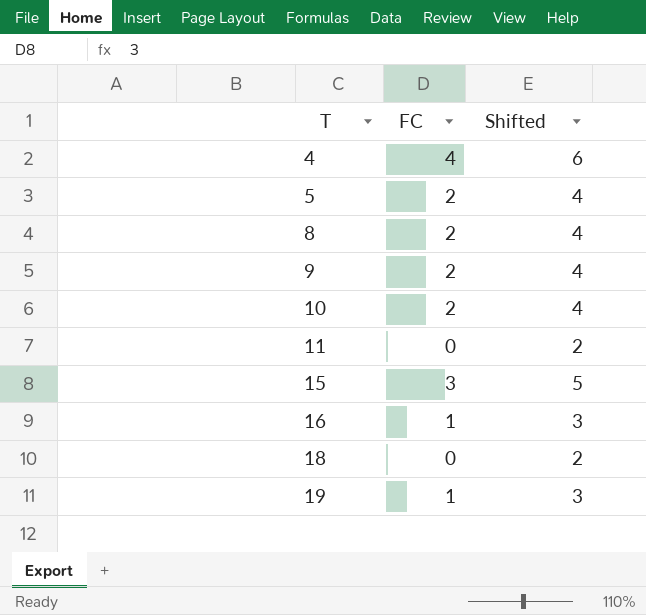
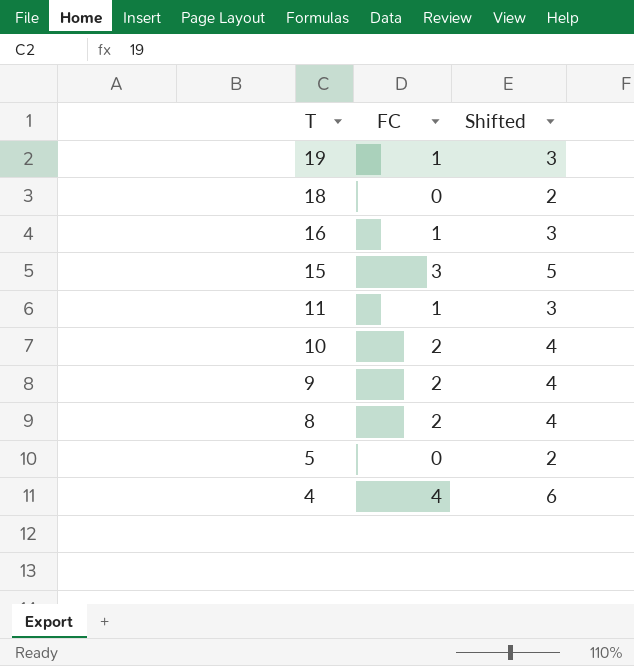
row order: T ascending -> T descending
11 | FC: 0 -> 1
11 | Shifted: 2 -> 3
5 | FC: 2 -> 0
5 | Shifted: 4 -> 2

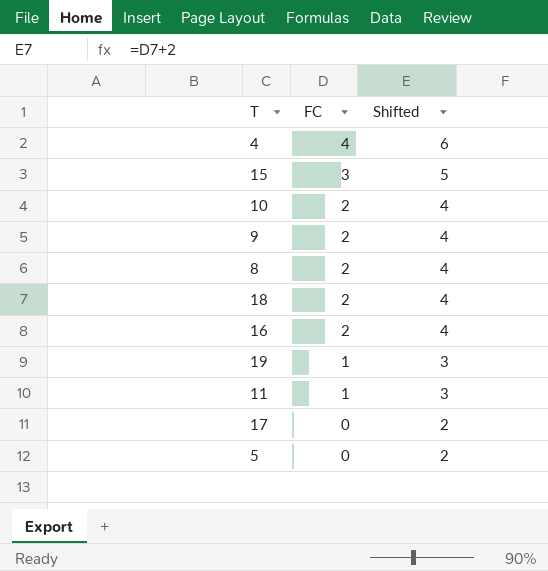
row order: T descending -> FC descending
18 | FC: 0 -> 2
18 | Shifted: 2 -> 4
16 | FC: 1 -> 2
16 | Shifted: 3 -> 4
row 17: none -> 0 | 2

